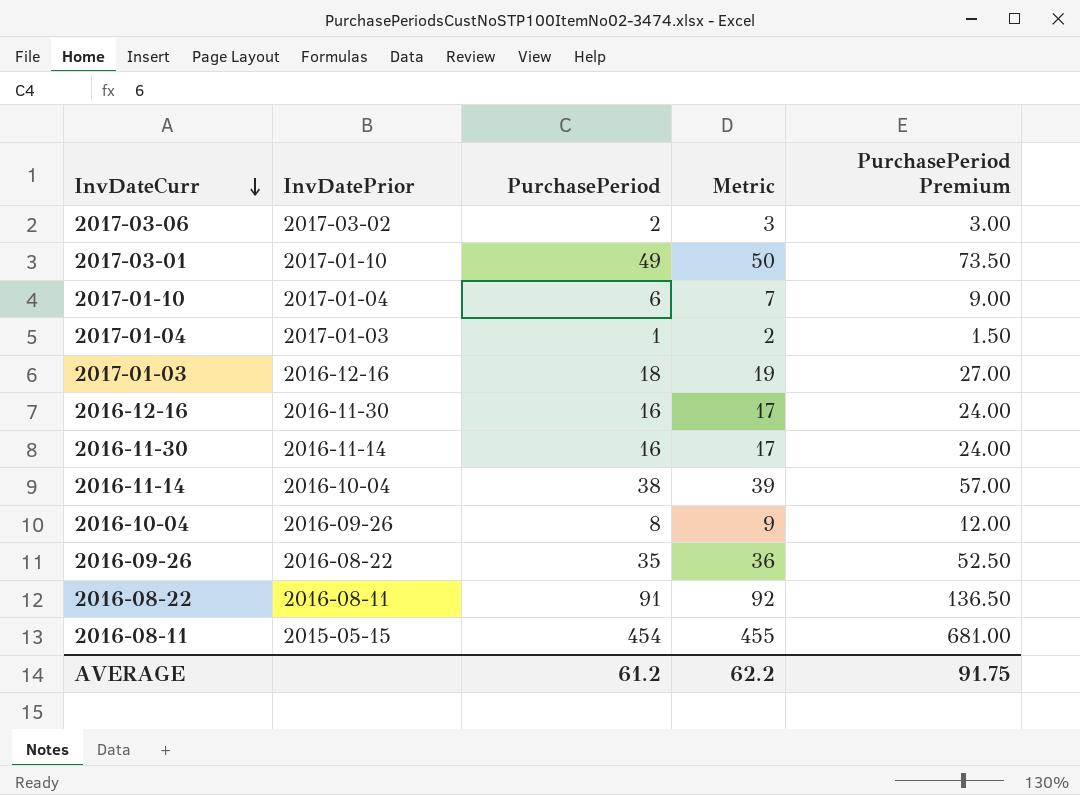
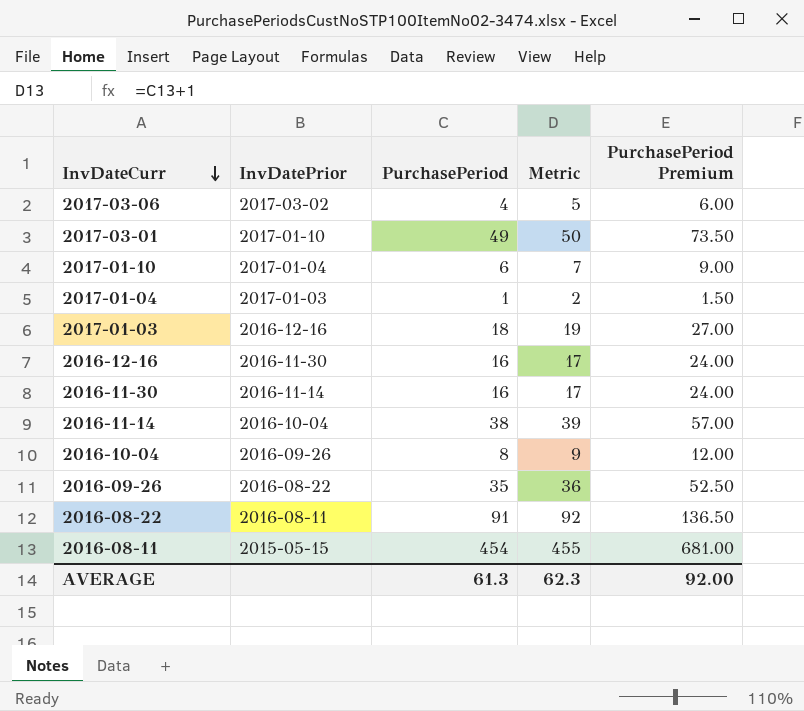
2017-03-06 | PurchasePeriod: 2 -> 4
2017-03-06 | Metric: 3 -> 5
2017-03-06 | PurchasePeriod Premium: 3.00 -> 6.00
AVERAGE | PurchasePeriod: 61.2 -> 61.3
AVERAGE | Metric: 62.2 -> 62.3
AVERAGE | PurchasePeriod Premium: 91.75 -> 92.00

